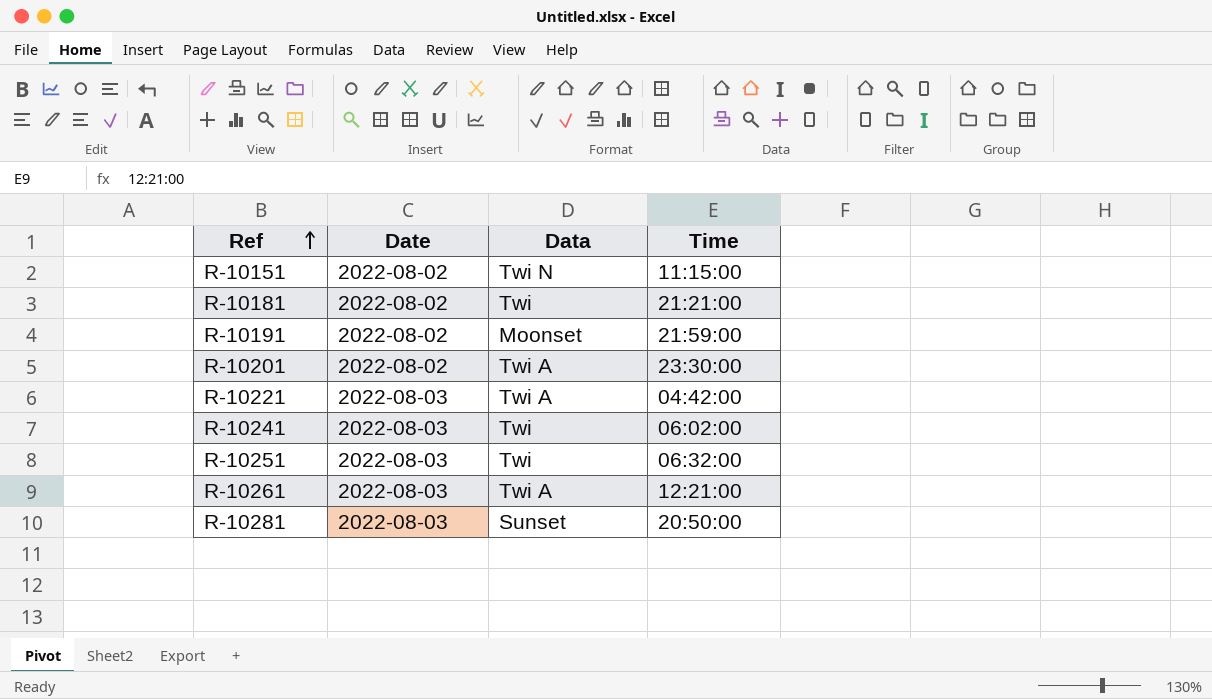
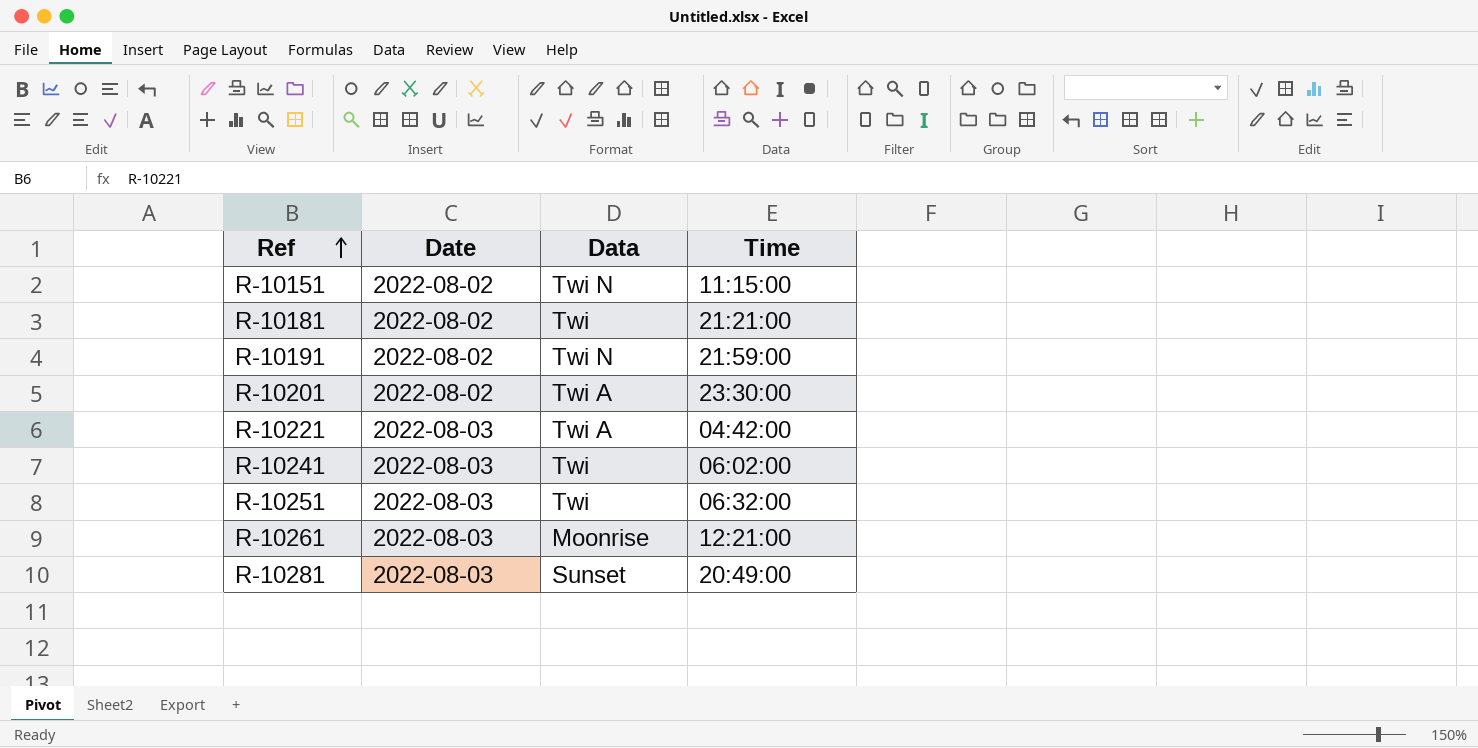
R-10191 | Data: Moonset -> Twi N
R-10261 | Data: Twi A -> Moonrise
R-10281 | Time: 20:50:00 -> 20:49:00

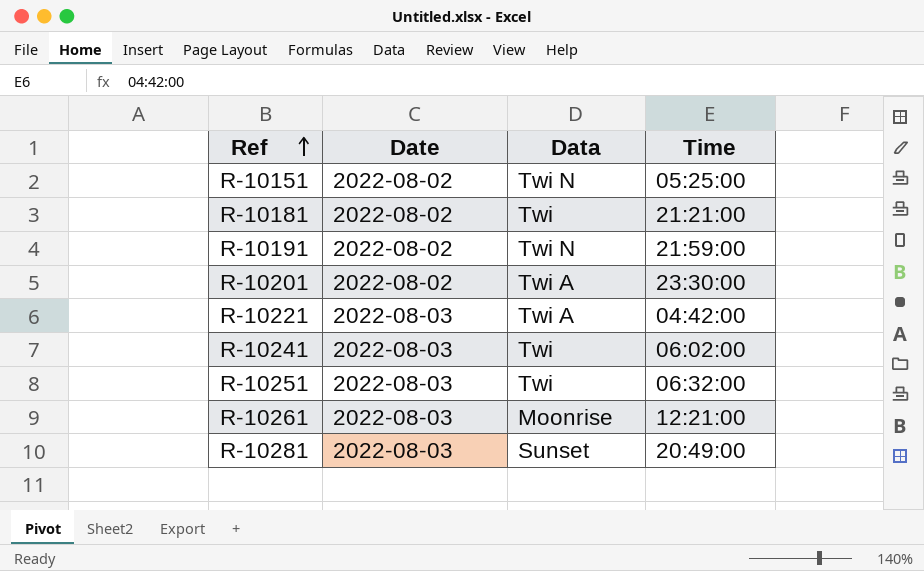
R-10151 | Time: 11:15:00 -> 05:25:00

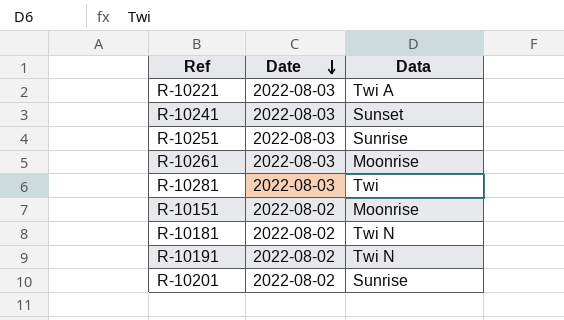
row order: Ref ascending -> Date descending
column Time | position: 4 -> none
R-10241 | Data: Twi -> Sunset
R-10251 | Data: Twi -> Sunrise
R-10281 | Data: Sunset -> Twi
R-10151 | Data: Twi N -> Moonrise
R-10181 | Data: Twi -> Twi N
R-10201 | Data: Twi A -> Sunrise

